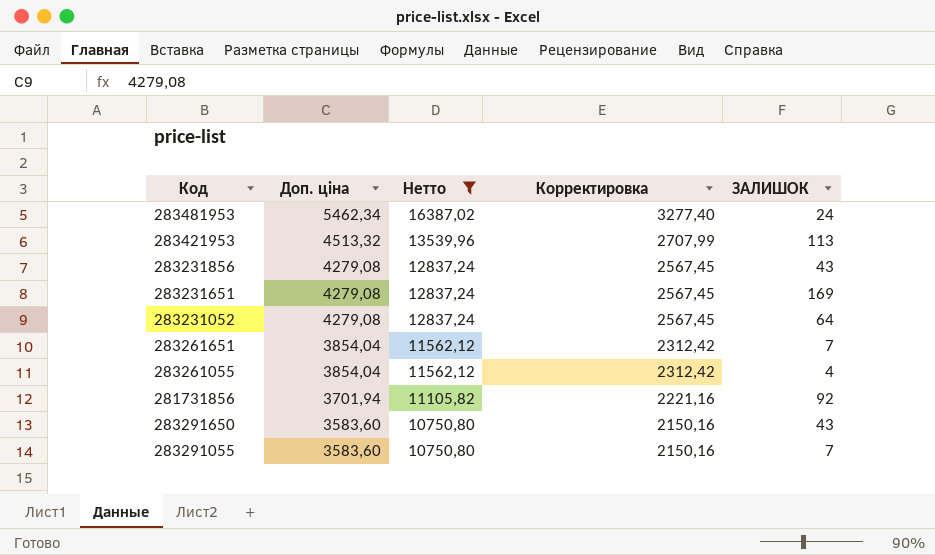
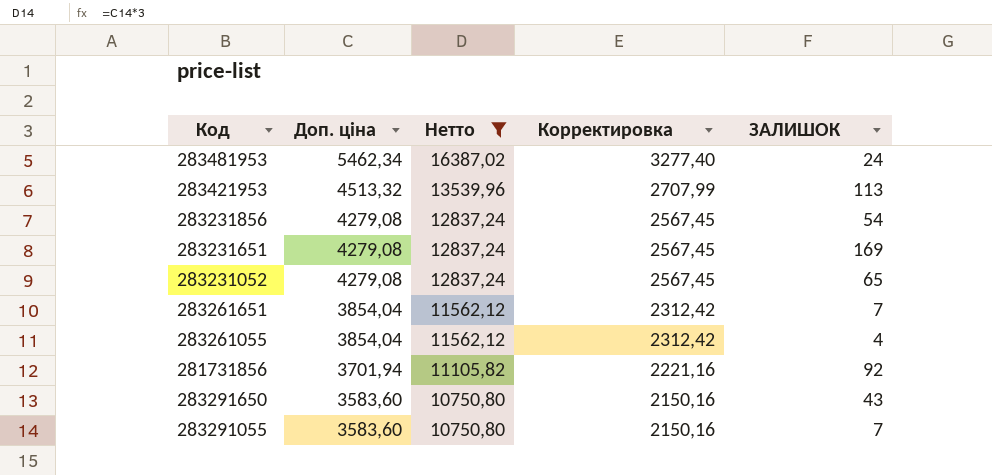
283231856 | ЗАЛИШОК: 43 -> 54
283231052 | ЗАЛИШОК: 64 -> 65

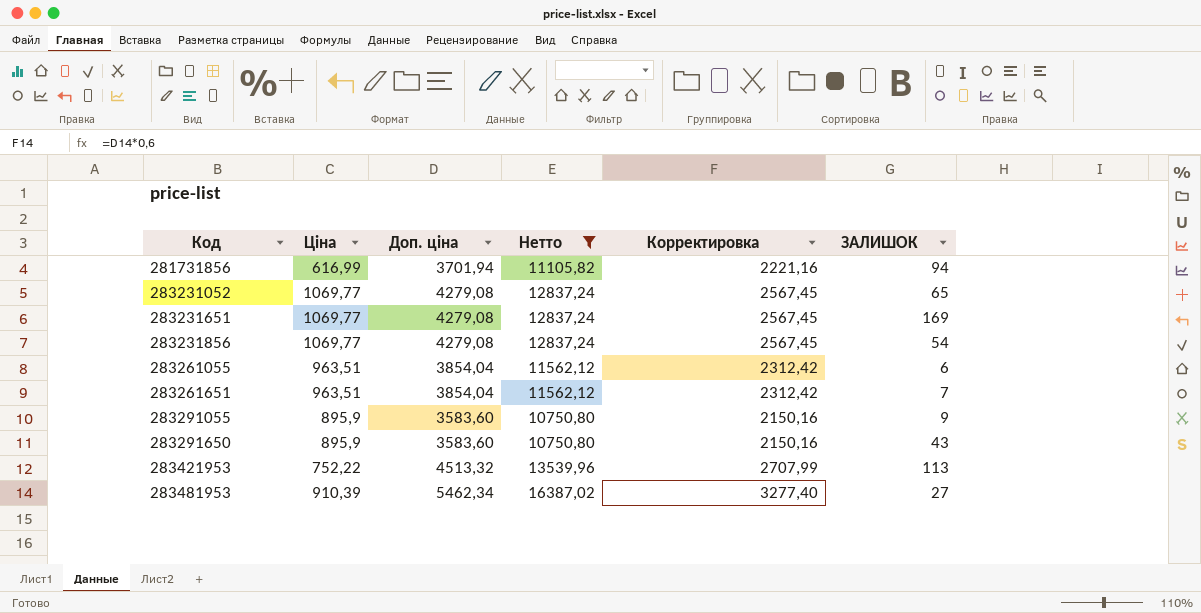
row order: Доп. ціна descending -> Код ascending
column Ціна | position: none -> 2
281731856 | ЗАЛИШОК: 92 -> 94
283261055 | ЗАЛИШОК: 4 -> 6
283291055 | ЗАЛИШОК: 7 -> 9
283481953 | ЗАЛИШОК: 24 -> 27

